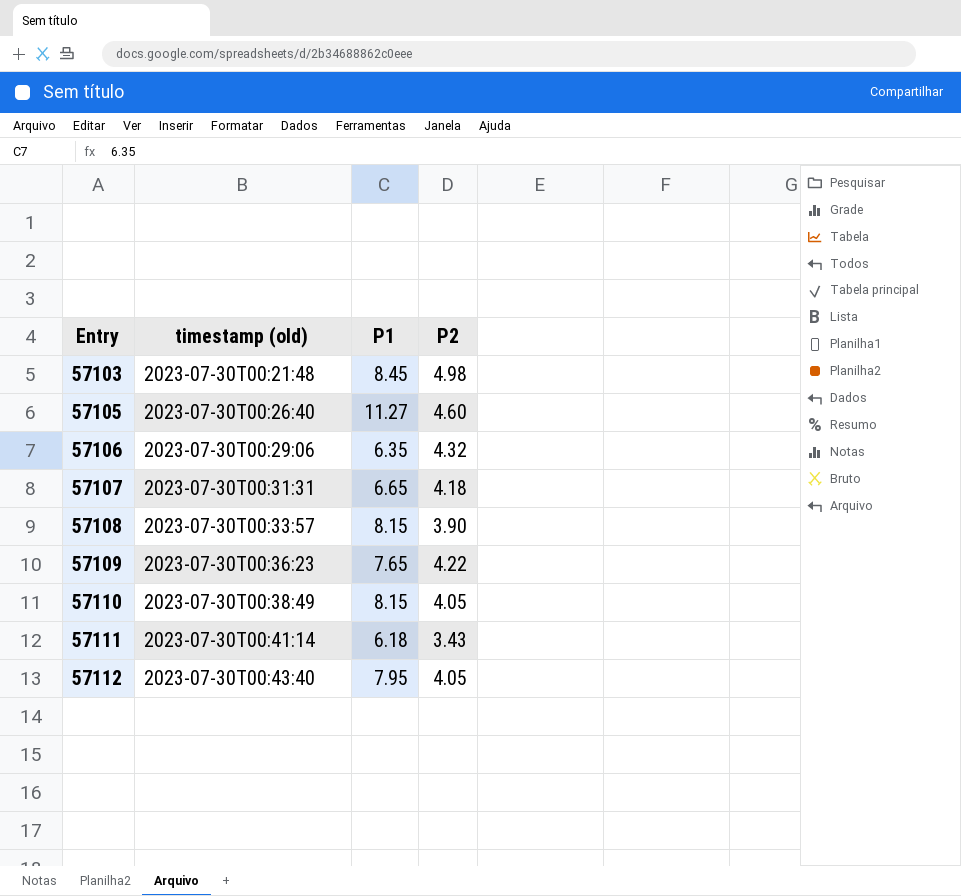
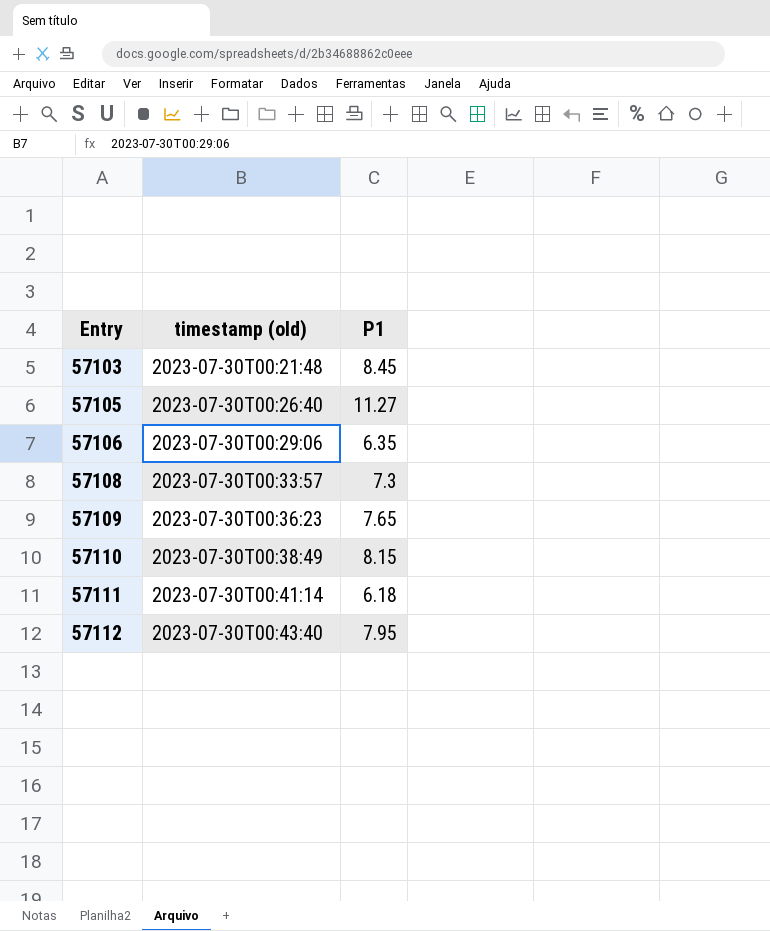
column P2 | position: 4 -> none
row 57107: 2023-07-30T00:31:31 | 6.65 | 4.18 -> none
57108 | P1: 8.15 -> 7.3

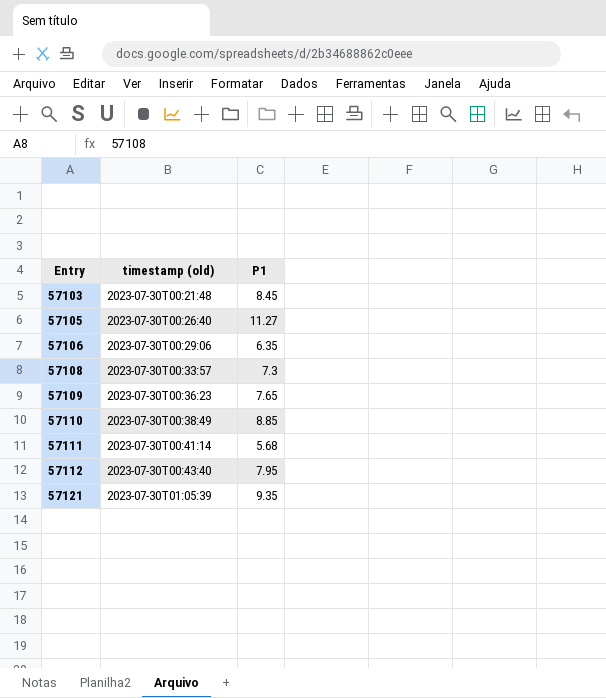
57110 | P1: 8.15 -> 8.85
57111 | P1: 6.18 -> 5.68
row 57121: none -> 2023-07-30T01:05:39 | 9.35

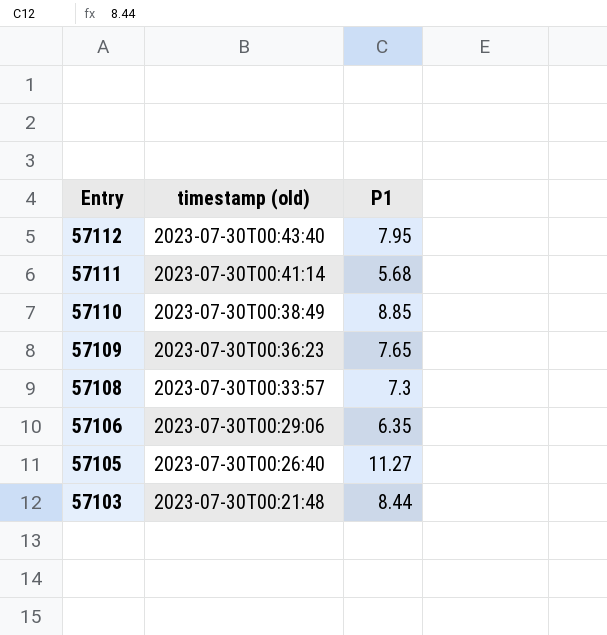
row order: Entry ascending -> Entry descending
row 57121: 2023-07-30T01:05:39 | 9.35 -> none
57103 | P1: 8.45 -> 8.44

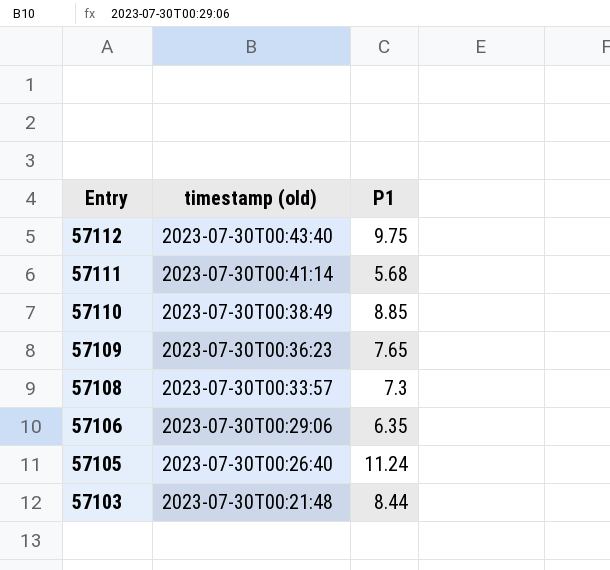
57112 | P1: 7.95 -> 9.75
57105 | P1: 11.27 -> 11.24

